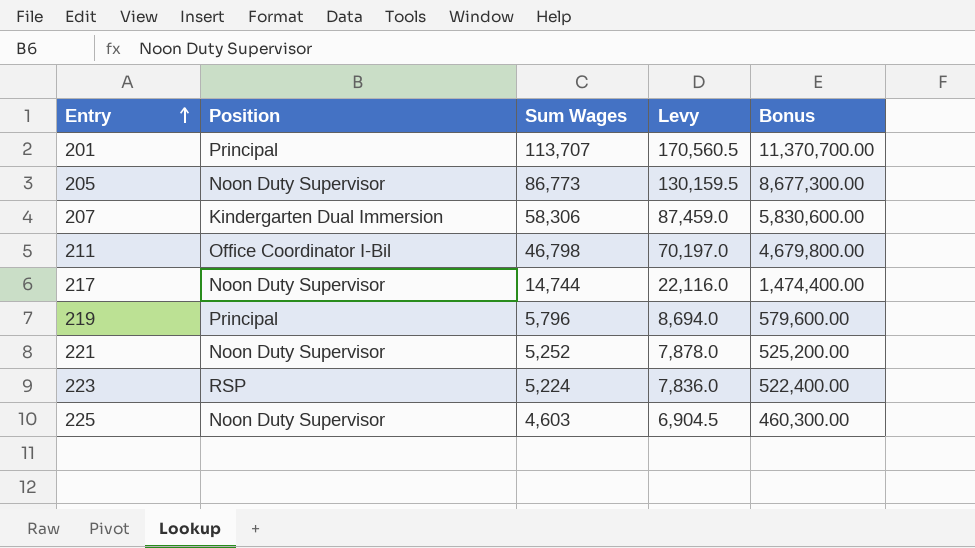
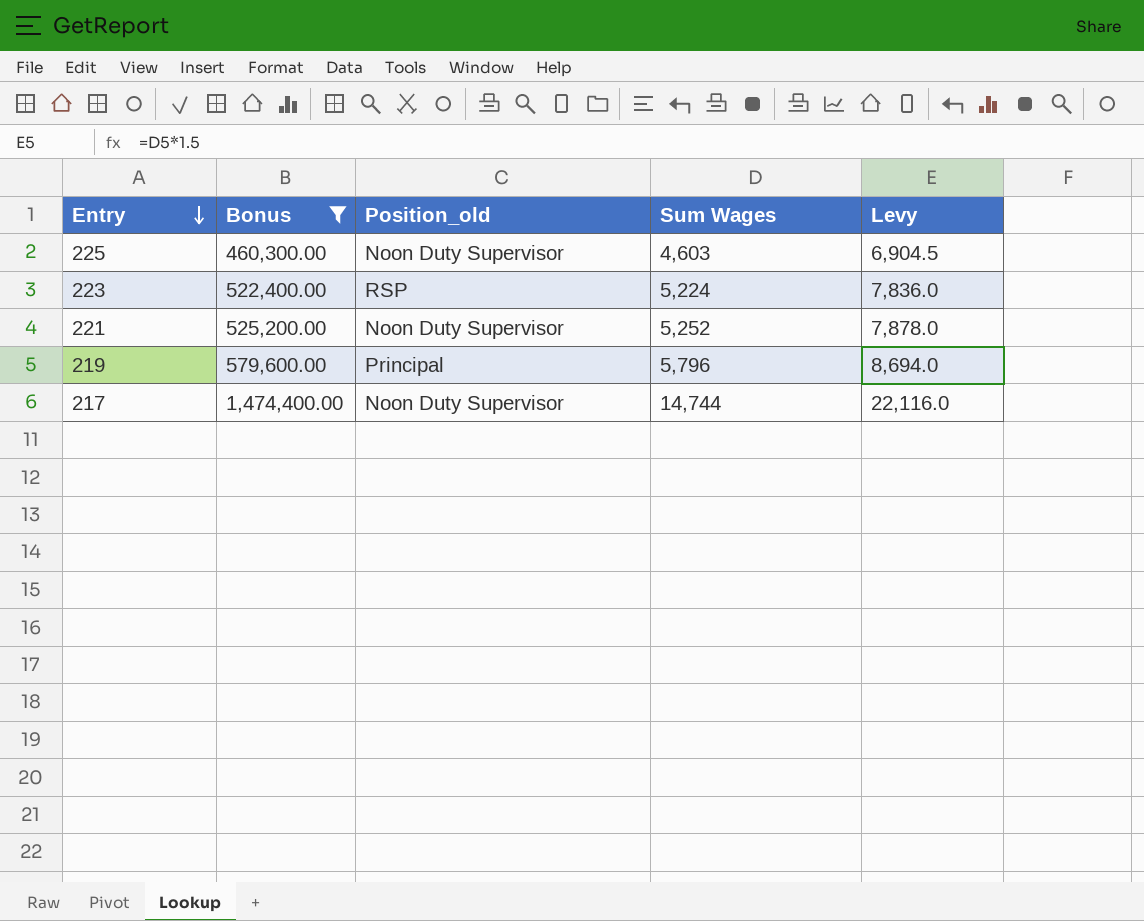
filter: none -> Bonus <= 1,474,400.00
row order: Entry ascending -> Entry descending
column Bonus | position: 5 -> 2
column name: Position -> Position_old

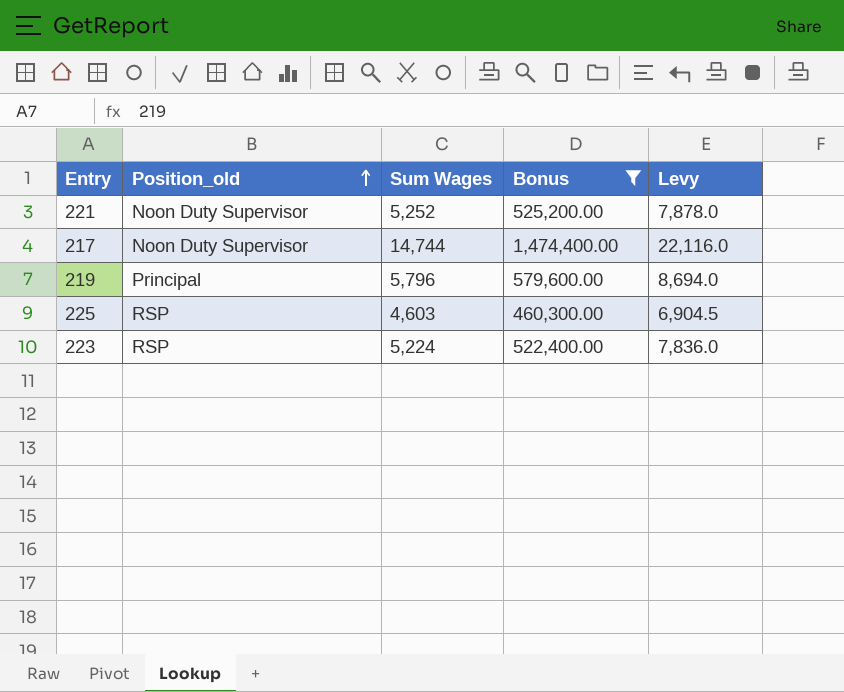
row order: Entry descending -> Position_old ascending
column Bonus | position: 2 -> 4
225 | Position_old: Noon Duty Supervisor -> RSP

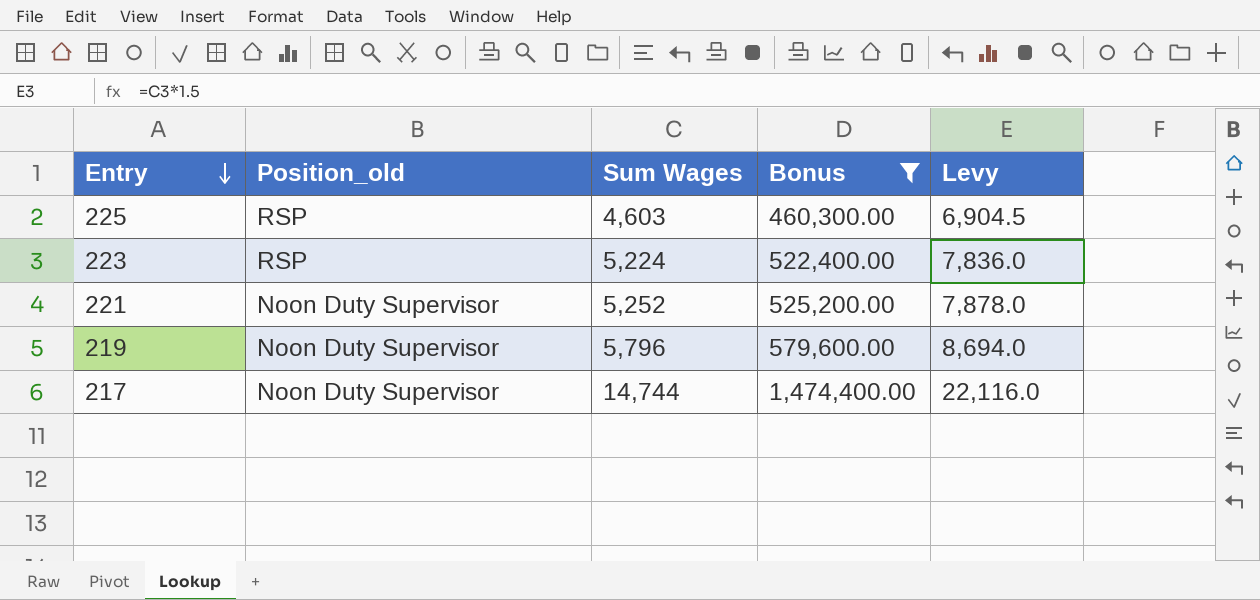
row order: Position_old ascending -> Entry descending
219 | Position_old: Principal -> Noon Duty Supervisor

